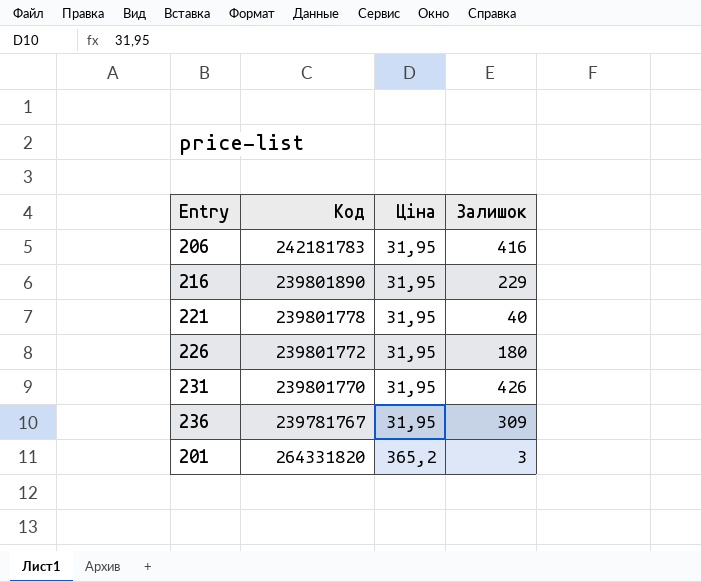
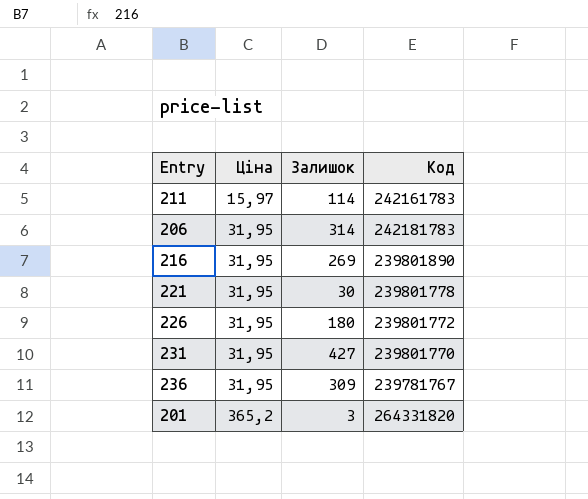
column Код | position: 2 -> 4
row 211: none -> 15,97 | 114 | 242161783
206 | Залишок: 416 -> 314
216 | Залишок: 229 -> 269
221 | Залишок: 40 -> 30
231 | Залишок: 426 -> 427

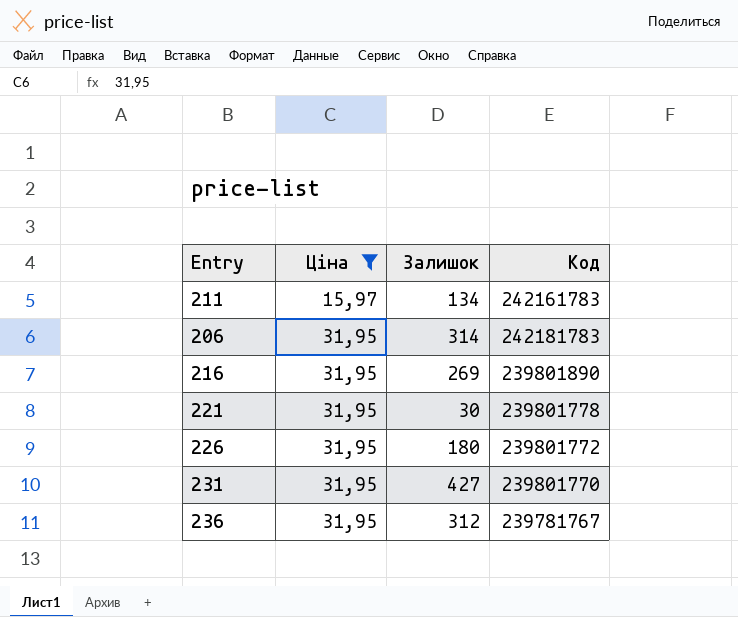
filter: none -> Ціна != 365,2
211 | Залишок: 114 -> 134
236 | Залишок: 309 -> 312

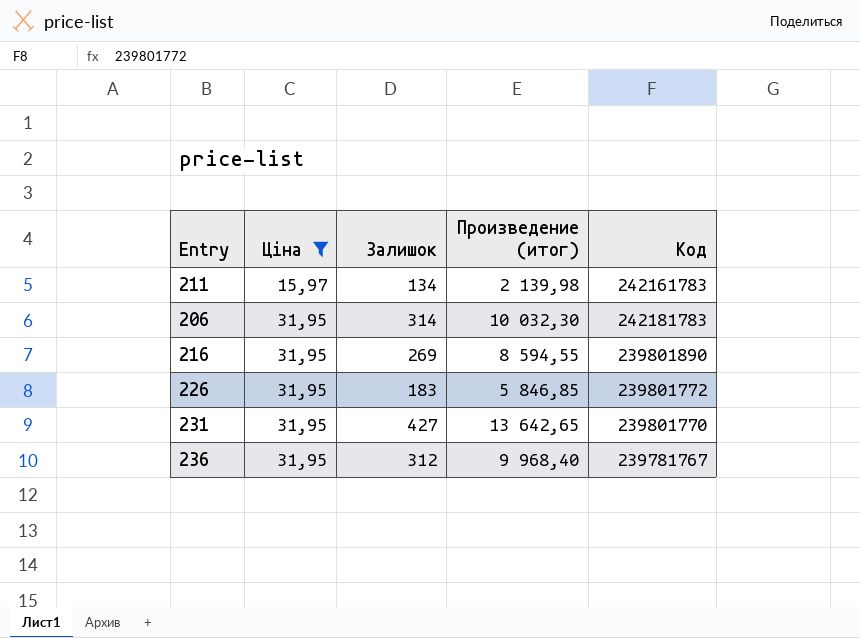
column Произведение (итог) | formula: none -> [Ціна] * [Залишок]
row 221: 31,95 | 30 | 239801778 -> none
226 | Залишок: 180 -> 183

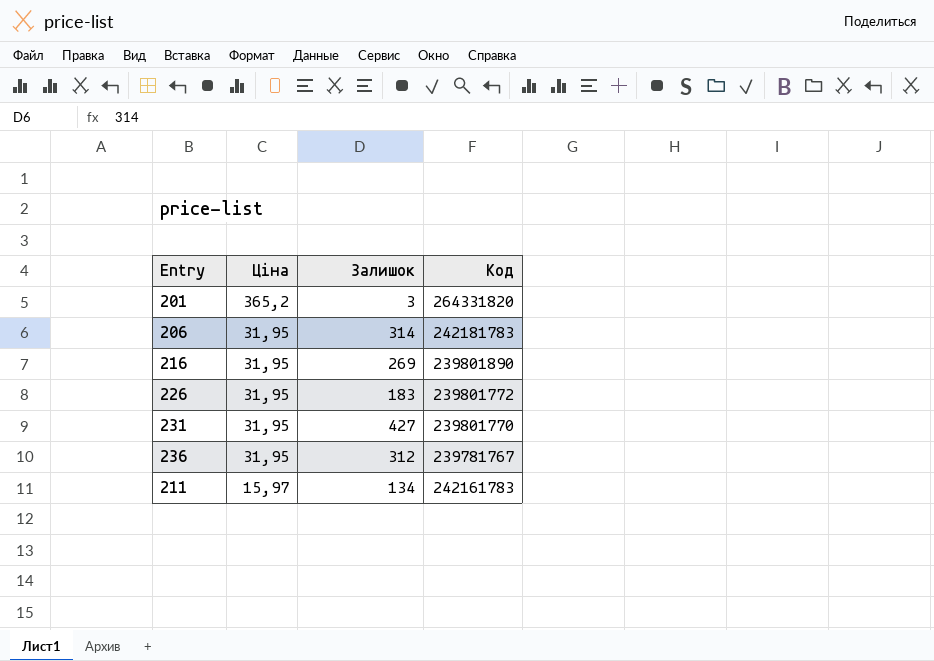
filter: Ціна != 365,2 -> none
row order: Ціна ascending -> Ціна descending
column Произведение (итог) | formula: [Ціна] * [Залишок] -> none

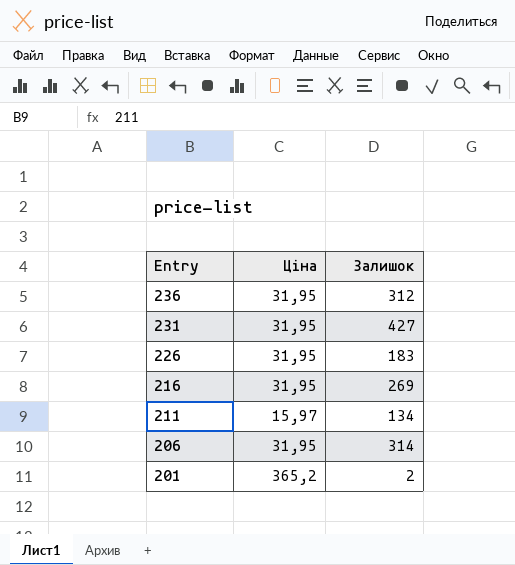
row order: Ціна descending -> Entry descending
column Код | position: 4 -> none
201 | Залишок: 3 -> 2

